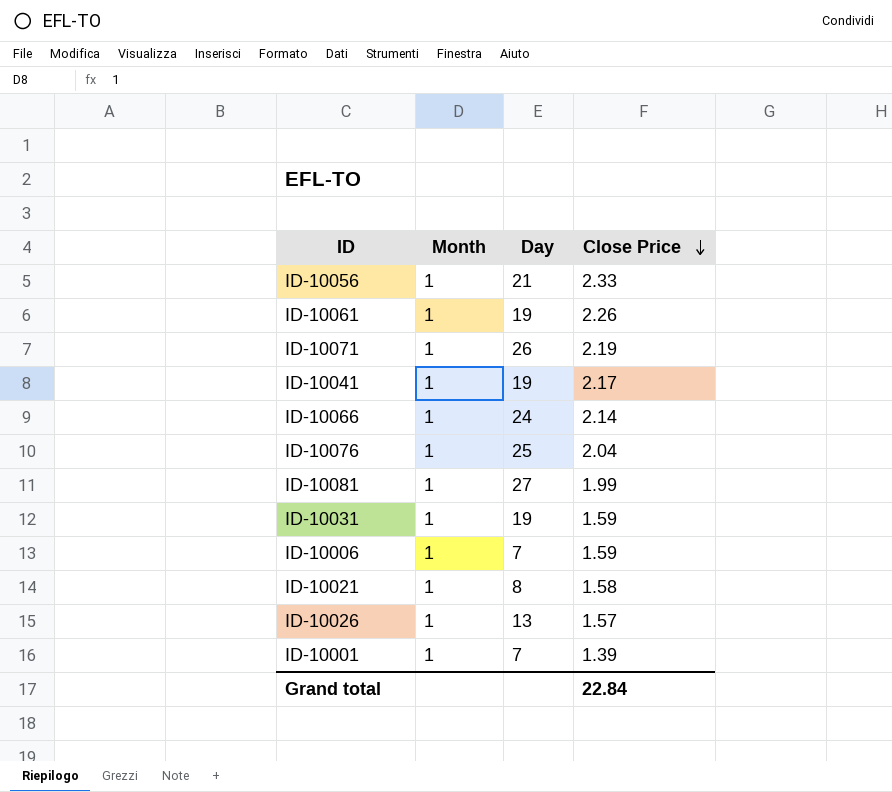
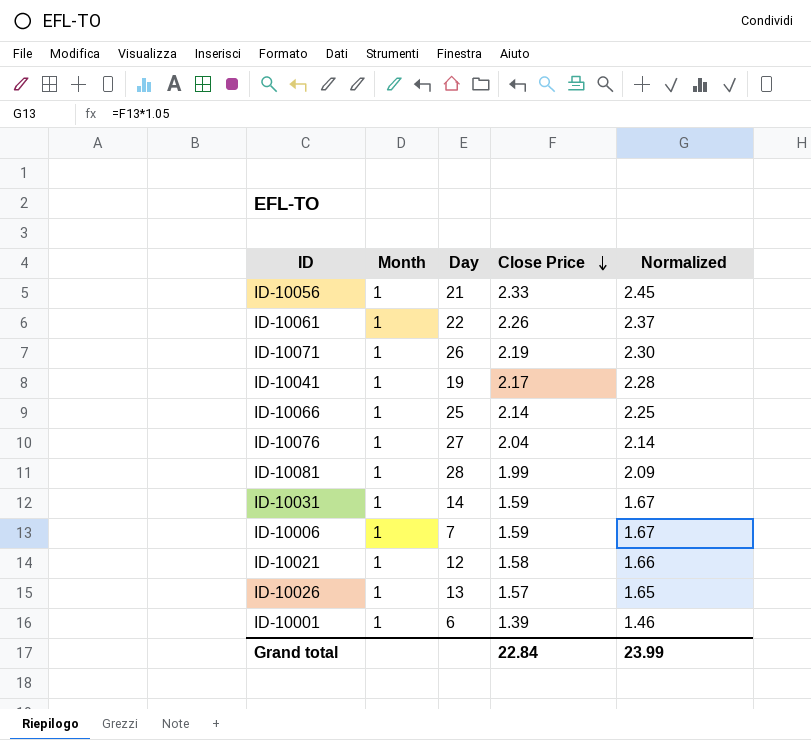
column Normalized | formula: none -> [Close Price] * 1.05
ID-10061 | Day: 19 -> 22
ID-10066 | Day: 24 -> 25
ID-10076 | Day: 25 -> 27
ID-10081 | Day: 27 -> 28
ID-10031 | Day: 19 -> 14
ID-10021 | Day: 8 -> 12
ID-10001 | Day: 7 -> 6

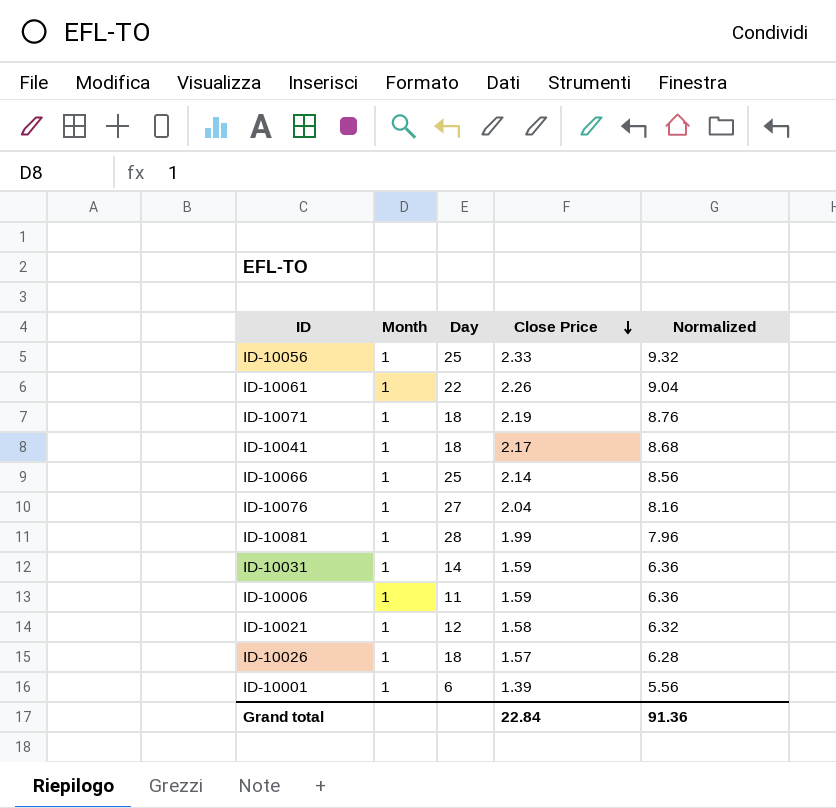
column Normalized | formula: [Close Price] * 1.05 -> [Close Price] * 4
ID-10056 | Day: 21 -> 25
ID-10071 | Day: 26 -> 18
ID-10041 | Day: 19 -> 18
ID-10006 | Day: 7 -> 11
ID-10026 | Day: 13 -> 18
Grand total | Normalized: 23.99 -> 91.36

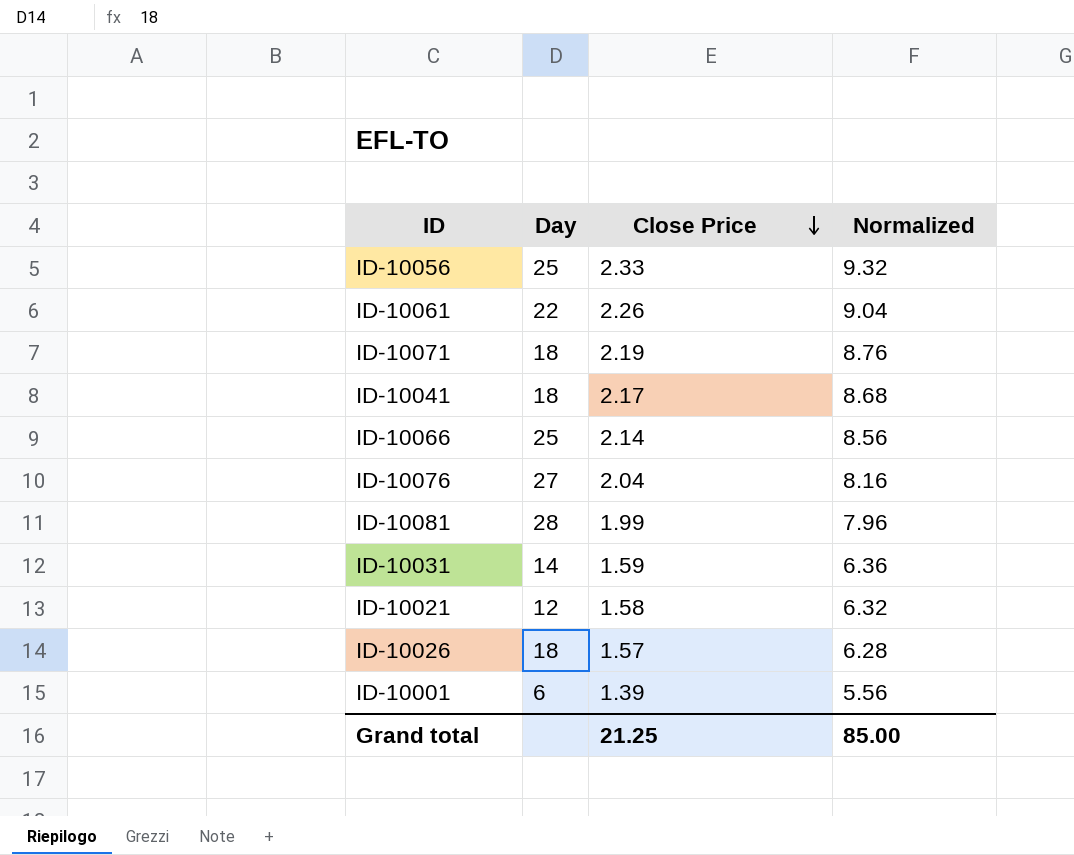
column Month | position: 2 -> none
row ID-10006: 1 | 11 | 1.59 | 6.36 -> none
Grand total | Close Price: 22.84 -> 21.25
Grand total | Normalized: 91.36 -> 85.00

